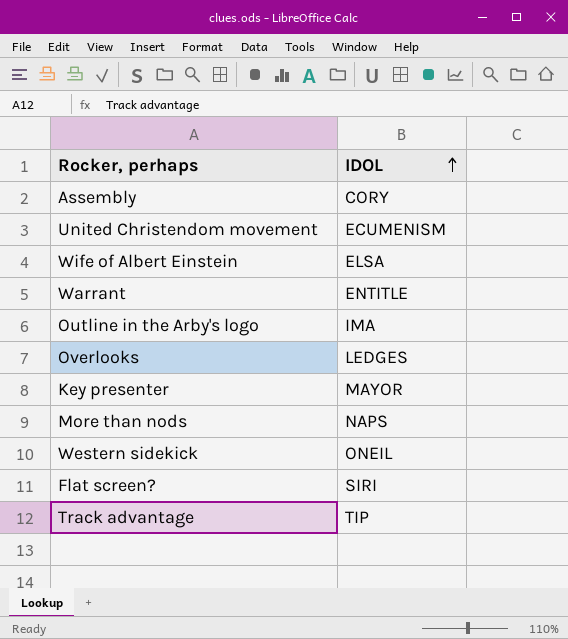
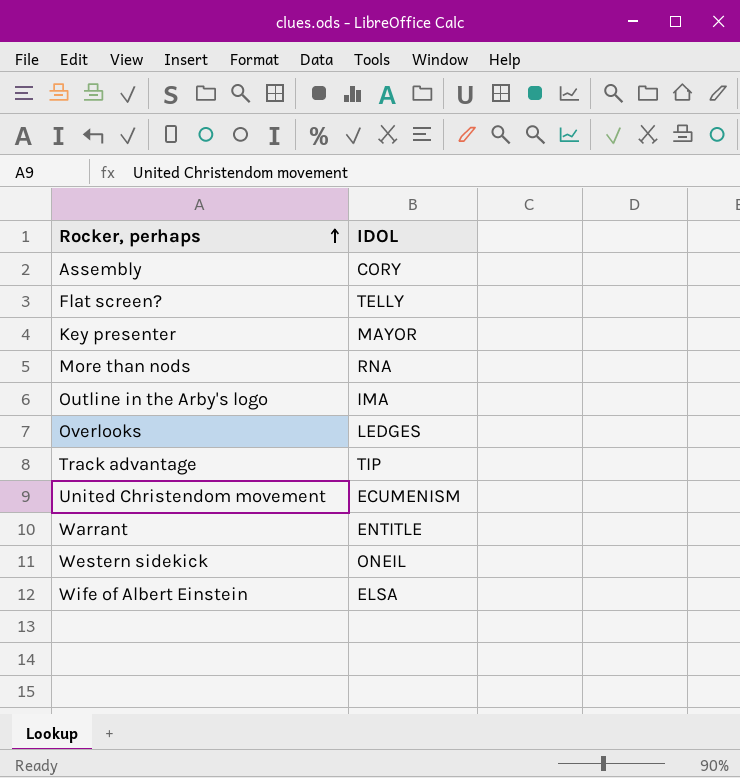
row order: IDOL ascending -> Rocker, perhaps ascending
Flat screen? | IDOL: SIRI -> TELLY
More than nods | IDOL: NAPS -> RNA

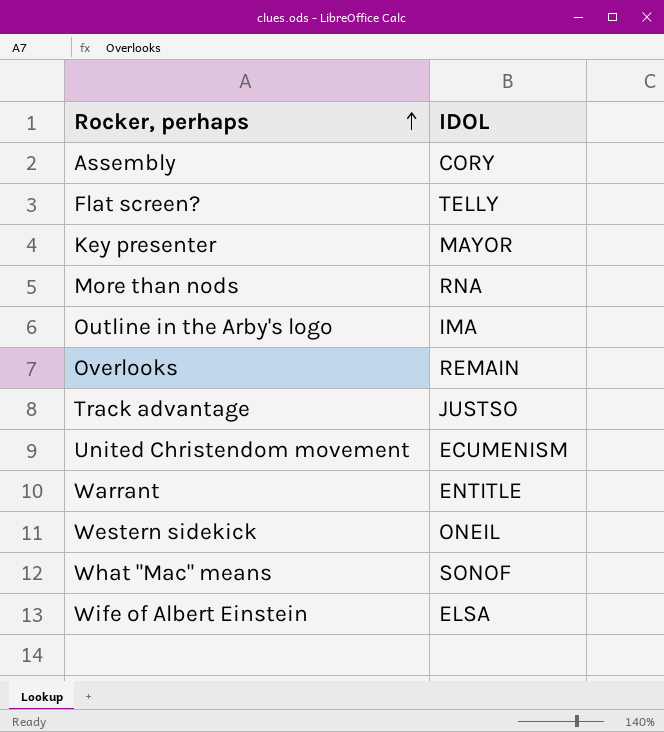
Overlooks | IDOL: LEDGES -> REMAIN
Track advantage | IDOL: TIP -> JUSTSO
row What "Mac" means: none -> SONOF

